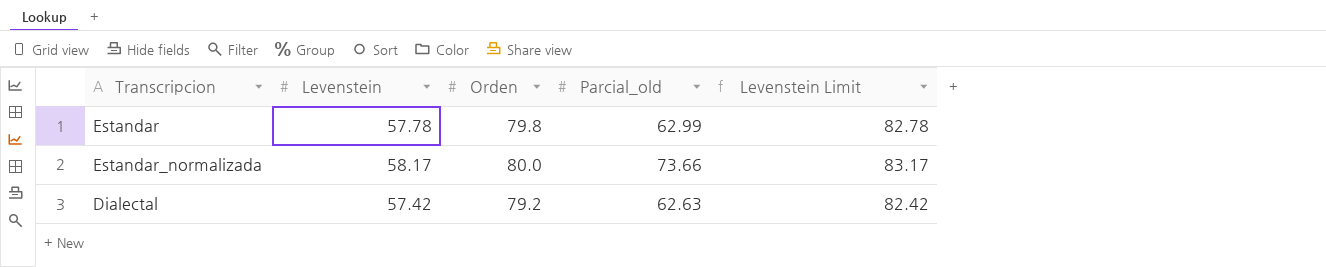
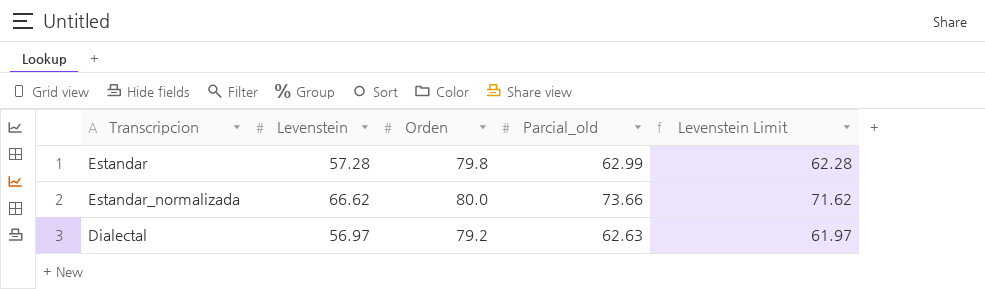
column Levenstein Limit | formula: [Levenstein] + 25 -> [Levenstein] + 5
Estandar | Levenstein: 57.78 -> 57.28
Estandar_normalizada | Levenstein: 58.17 -> 66.62
Dialectal | Levenstein: 57.42 -> 56.97

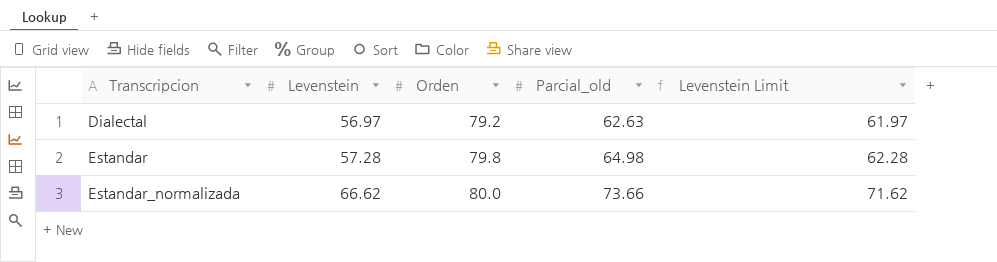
row order: none -> Transcripcion ascending
Estandar | Parcial_old: 62.99 -> 64.98

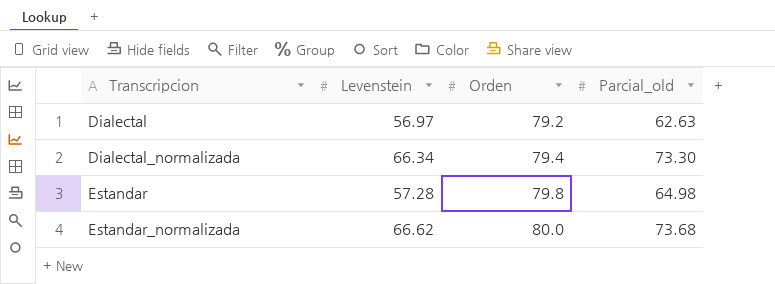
column Levenstein Limit | formula: [Levenstein] + 5 -> none
row Dialectal_normalizada: none -> 66.34 | 79.4 | 73.30
Estandar_normalizada | Parcial_old: 73.66 -> 73.68

